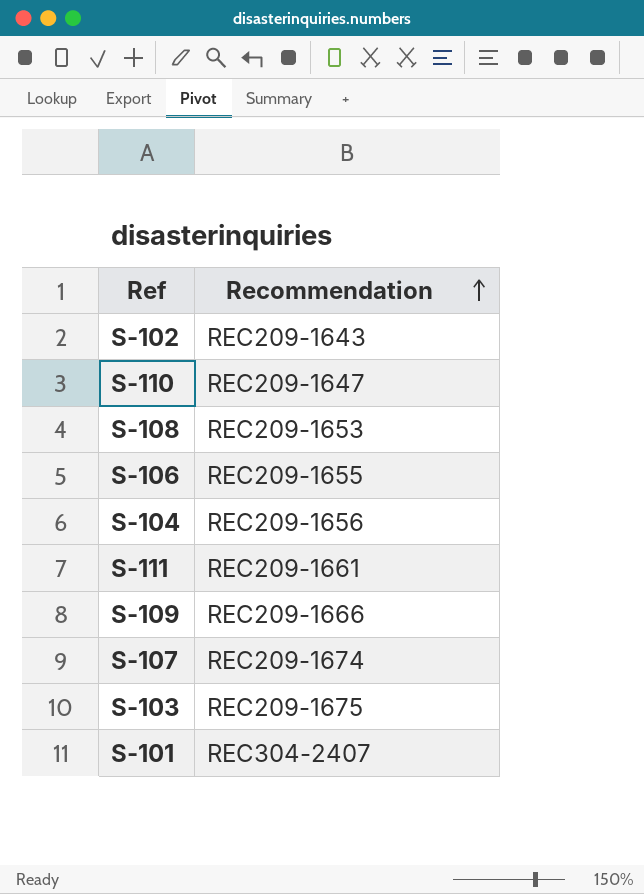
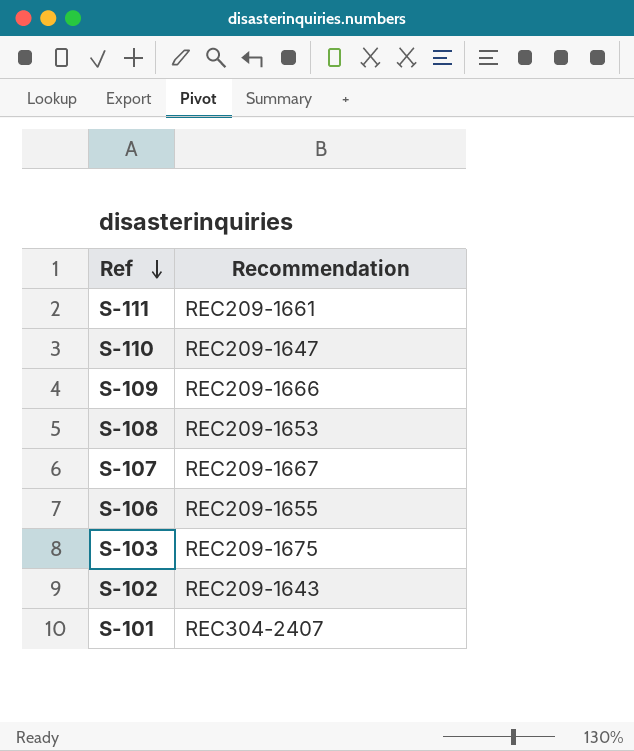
row order: Recommendation ascending -> Ref descending
row S-104: REC209-1656 -> none
S-107 | Recommendation: REC209-1674 -> REC209-1667

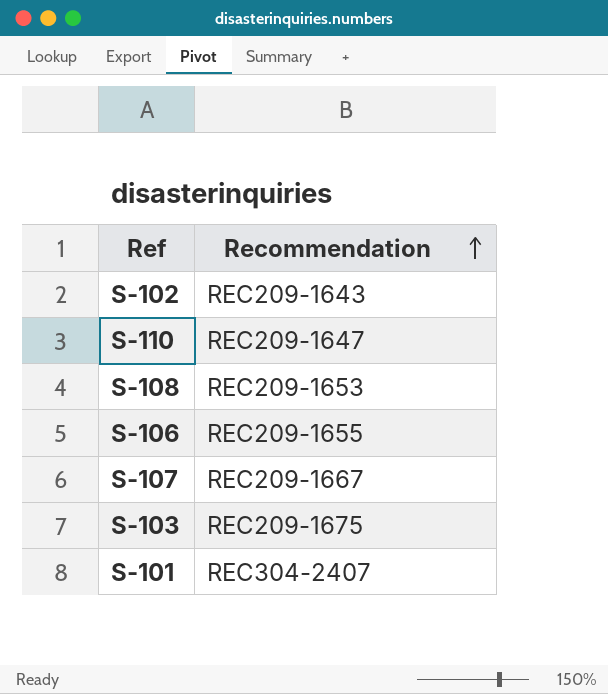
row order: Ref descending -> Recommendation ascending
row S-111: REC209-1661 -> none
row S-109: REC209-1666 -> none

